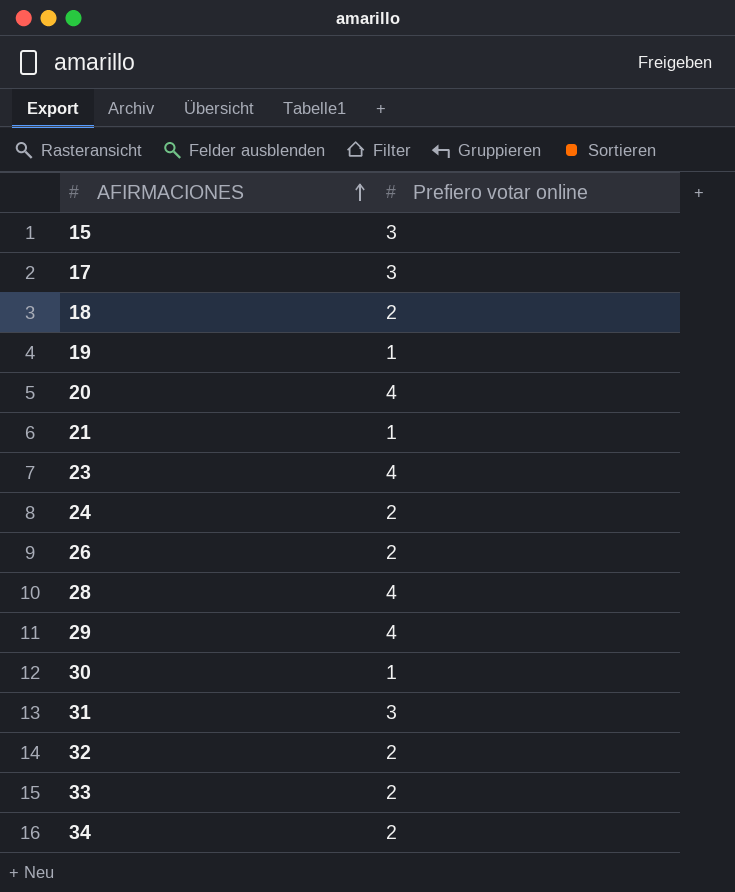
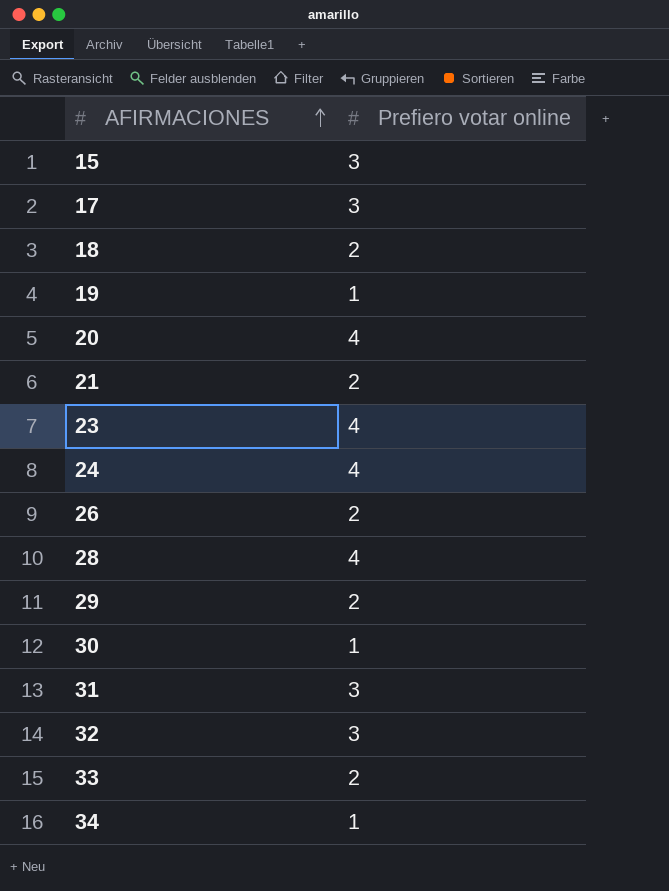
21 | Prefiero votar online: 1 -> 2
24 | Prefiero votar online: 2 -> 4
29 | Prefiero votar online: 4 -> 2
32 | Prefiero votar online: 2 -> 3
34 | Prefiero votar online: 2 -> 1

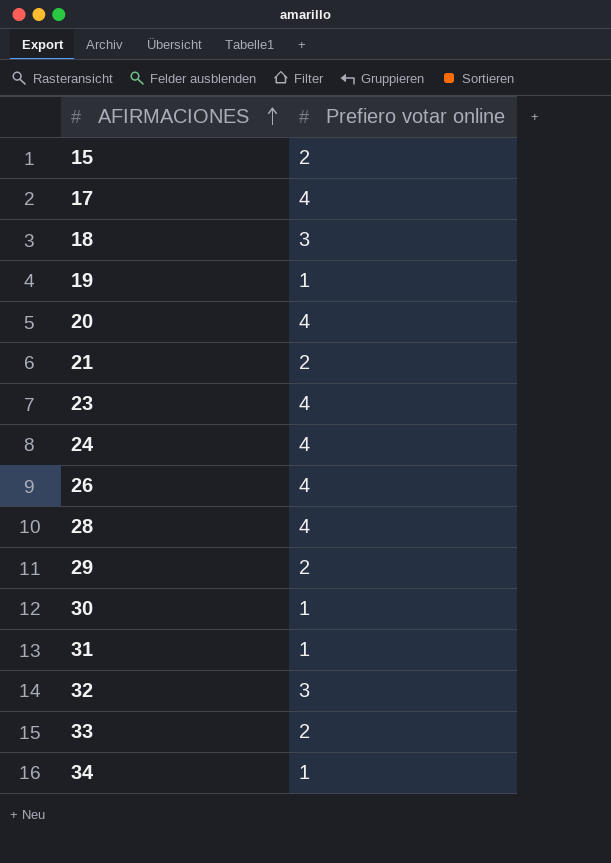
15 | Prefiero votar online: 3 -> 2
17 | Prefiero votar online: 3 -> 4
18 | Prefiero votar online: 2 -> 3
26 | Prefiero votar online: 2 -> 4
31 | Prefiero votar online: 3 -> 1

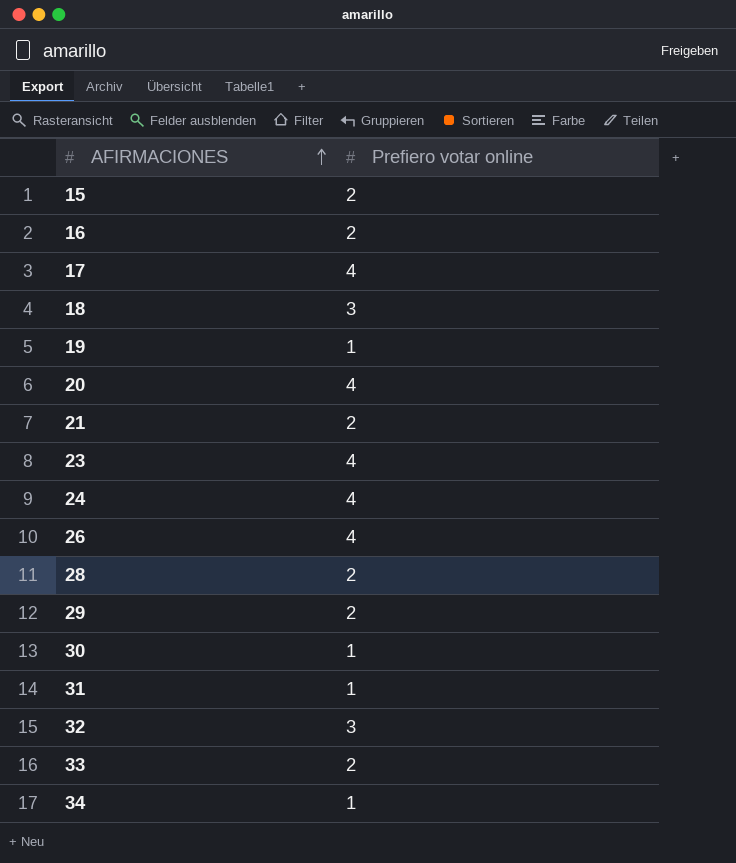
row 16: none -> 2
28 | Prefiero votar online: 4 -> 2

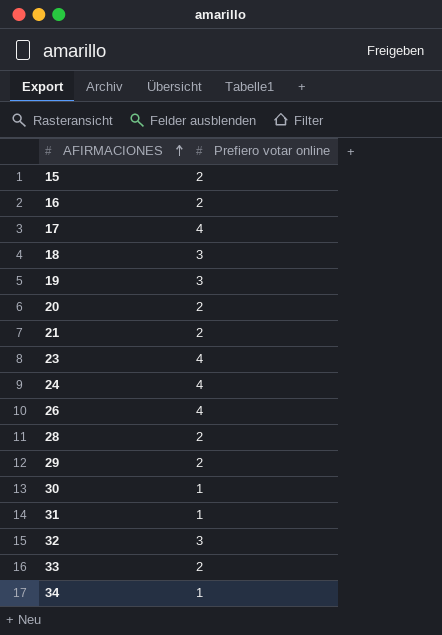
19 | Prefiero votar online: 1 -> 3
20 | Prefiero votar online: 4 -> 2

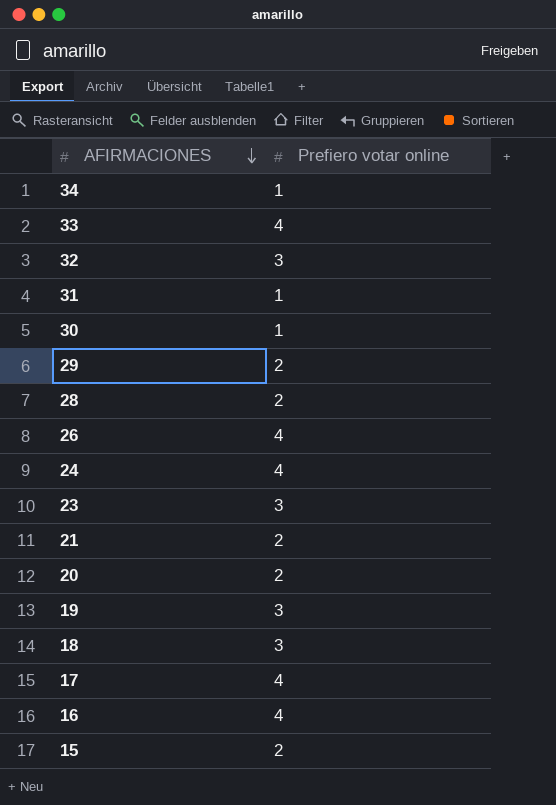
row order: AFIRMACIONES ascending -> AFIRMACIONES descending
33 | Prefiero votar online: 2 -> 4
23 | Prefiero votar online: 4 -> 3
16 | Prefiero votar online: 2 -> 4

